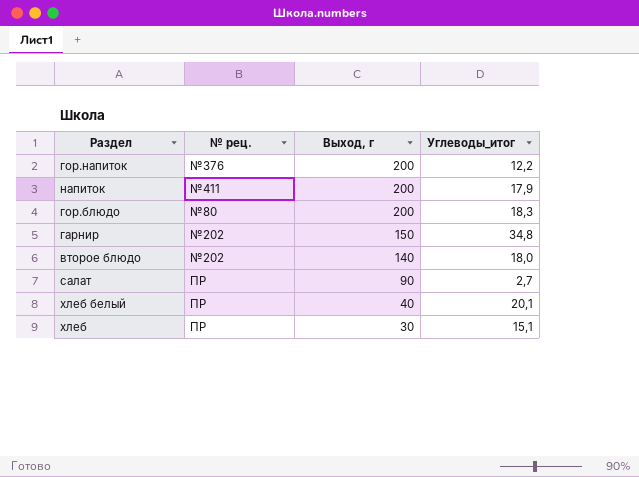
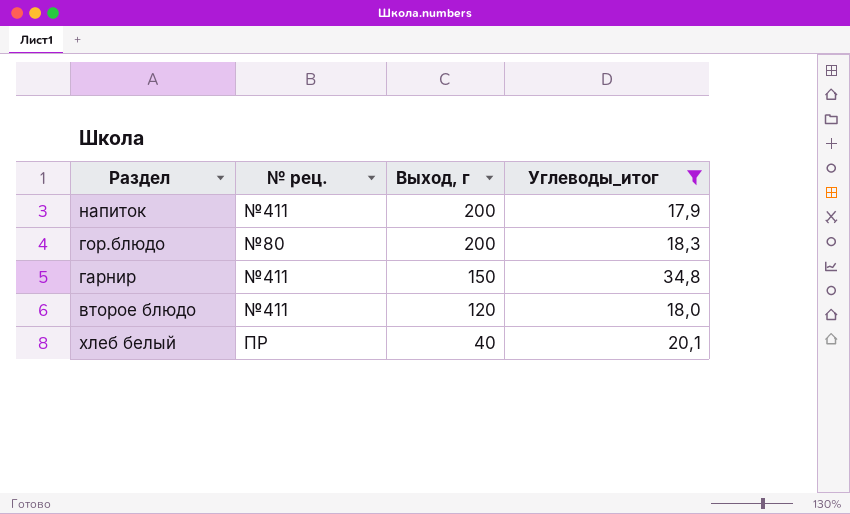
filter: none -> Углеводы_итог >= 17,9
гарнир | № рец.: №202 -> №411
второе блюдо | № рец.: №202 -> №411
второе блюдо | Выход, г: 140 -> 120

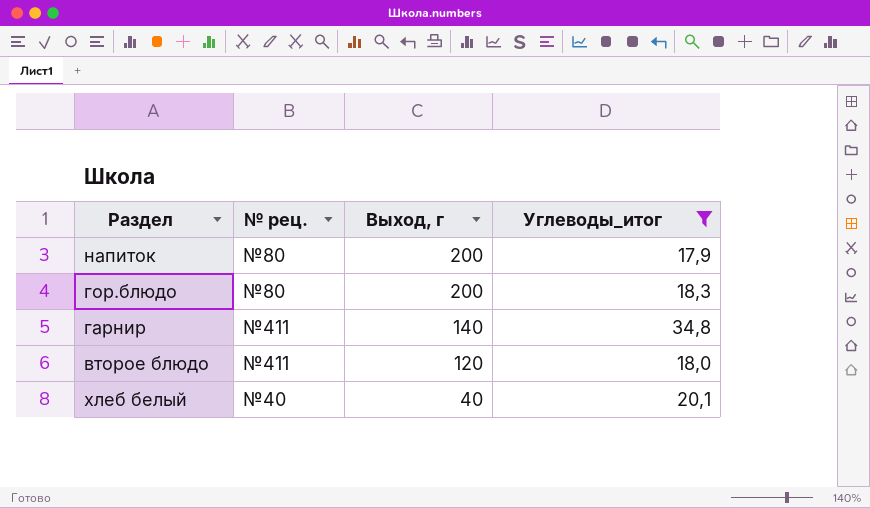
напиток | № рец.: №411 -> №80
гарнир | Выход, г: 150 -> 140
хлеб белый | № рец.: ПР -> №40

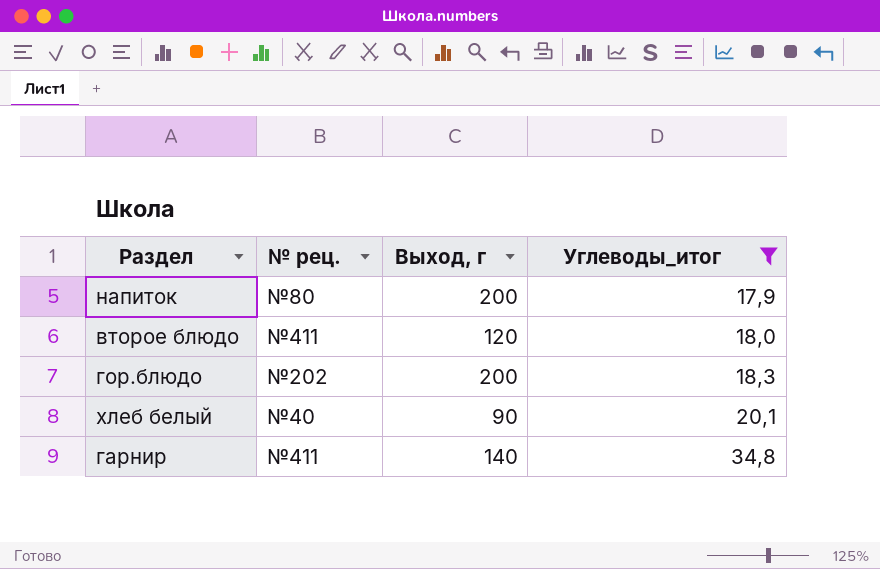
row order: Выход, г descending -> Углеводы_итог ascending
гор.блюдо | № рец.: №80 -> №202
хлеб белый | Выход, г: 40 -> 90

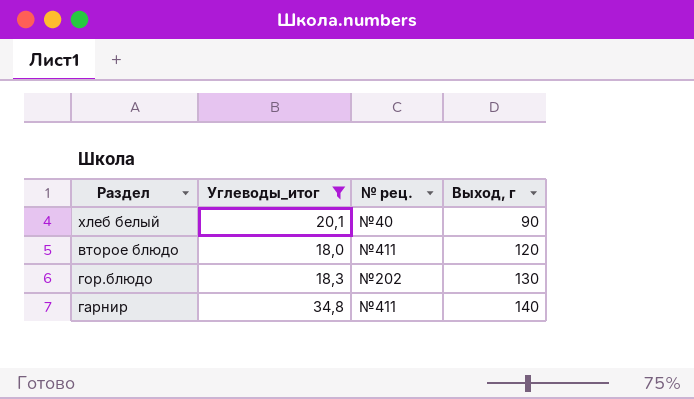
row order: Углеводы_итог ascending -> Выход, г ascending
column Углеводы_итог | position: 4 -> 2
row напиток: №80 | 200 | 17,9 -> none
гор.блюдо | Выход, г: 200 -> 130

